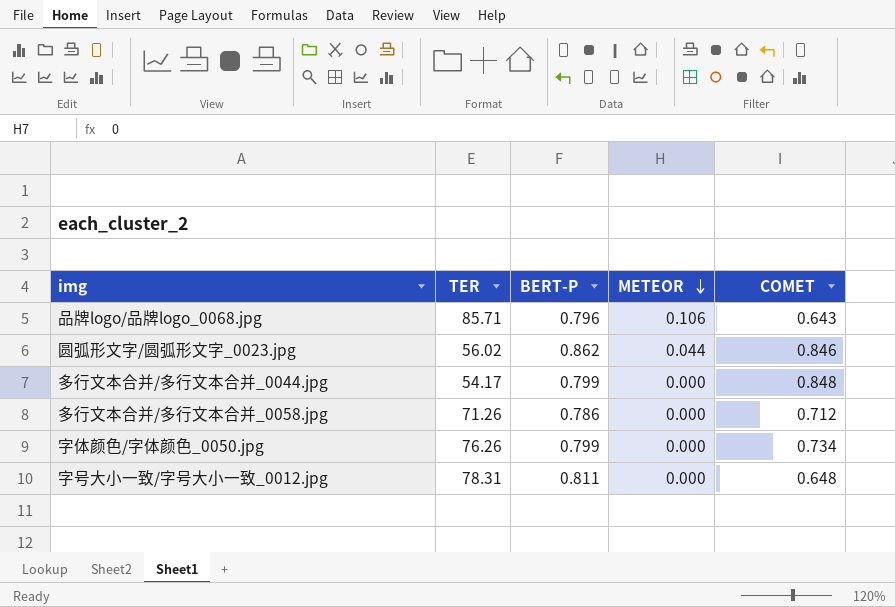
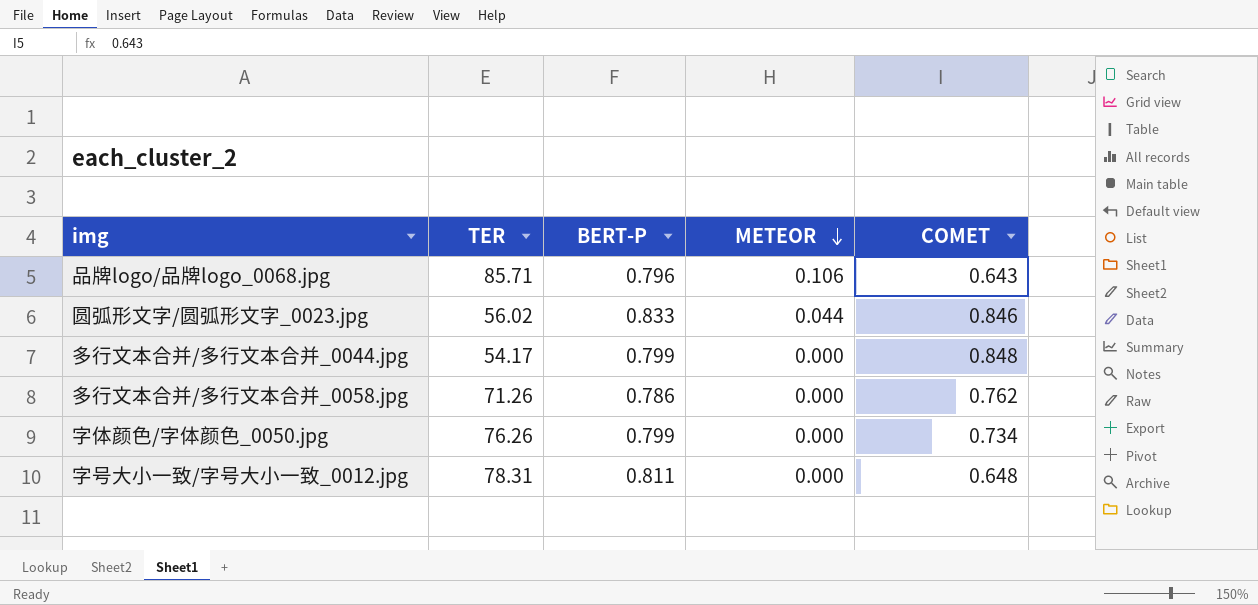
圆弧形文字/圆弧形文字_0023.jpg | BERT-P: 0.862 -> 0.833
多行文本合并/多行文本合并_0058.jpg | COMET: 0.712 -> 0.762

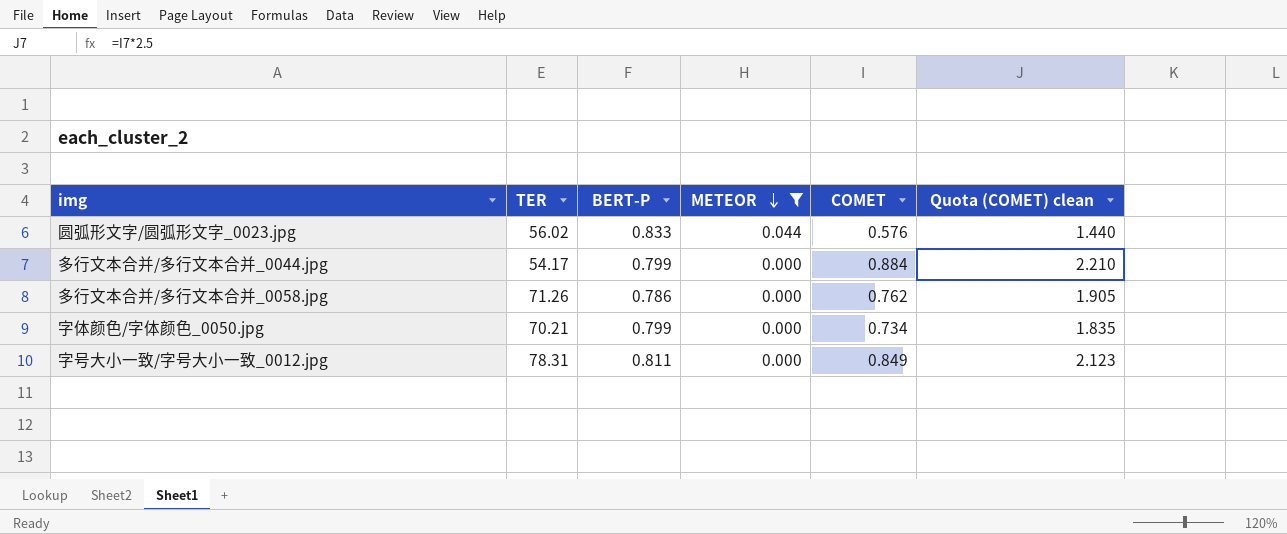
filter: none -> METEOR != 0.106
column Quota (COMET) clean | formula: none -> [COMET] * 2.5
圆弧形文字/圆弧形文字_0023.jpg | COMET: 0.846 -> 0.576
多行文本合并/多行文本合并_0044.jpg | COMET: 0.848 -> 0.884
字体颜色/字体颜色_0050.jpg | TER: 76.26 -> 70.21
字号大小一致/字号大小一致_0012.jpg | COMET: 0.648 -> 0.849

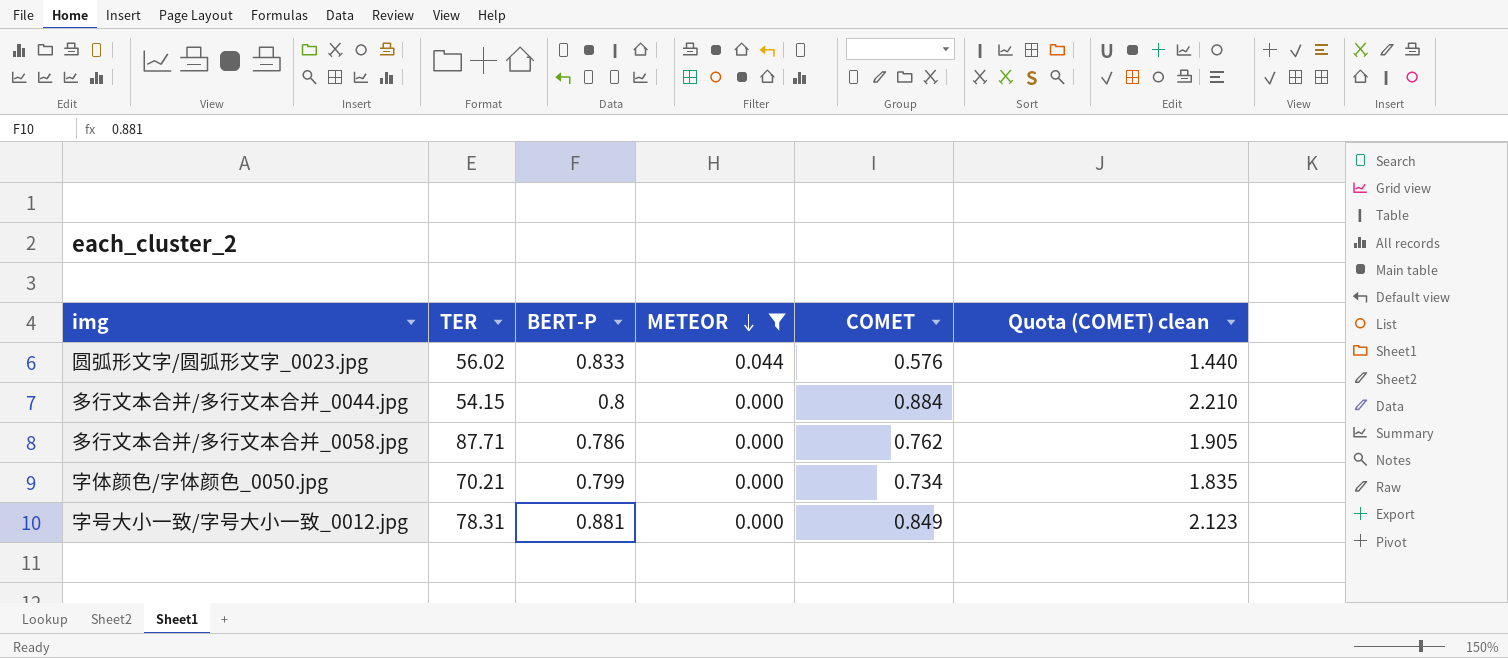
多行文本合并/多行文本合并_0044.jpg | TER: 54.17 -> 54.15
多行文本合并/多行文本合并_0044.jpg | BERT-P: 0.799 -> 0.8
多行文本合并/多行文本合并_0058.jpg | TER: 71.26 -> 87.71
字号大小一致/字号大小一致_0012.jpg | BERT-P: 0.811 -> 0.881

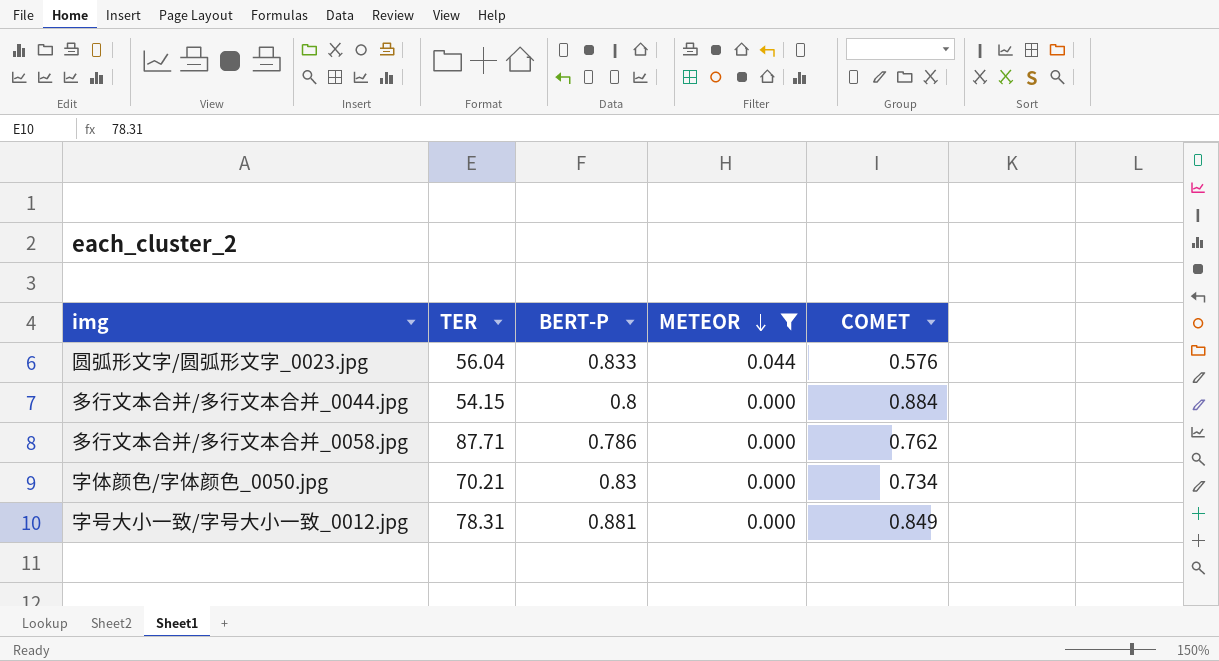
column Quota (COMET) clean | formula: [COMET] * 2.5 -> none
圆弧形文字/圆弧形文字_0023.jpg | TER: 56.02 -> 56.04
字体颜色/字体颜色_0050.jpg | BERT-P: 0.799 -> 0.83

